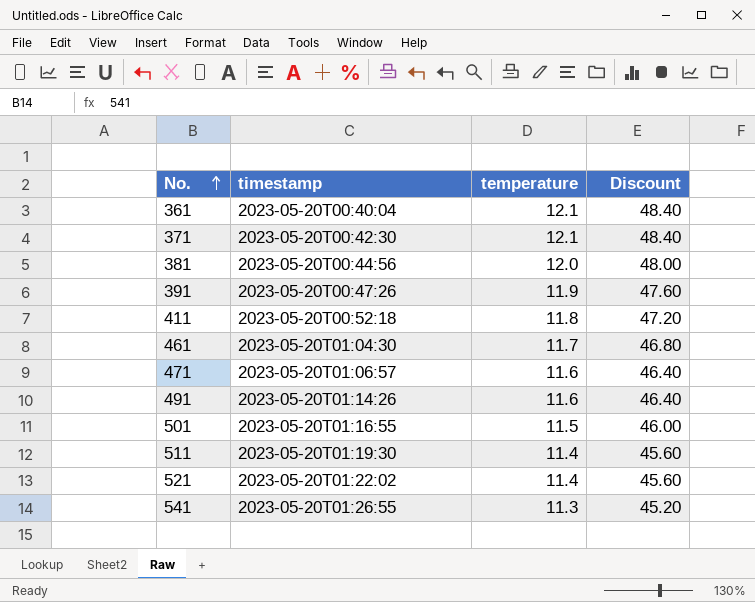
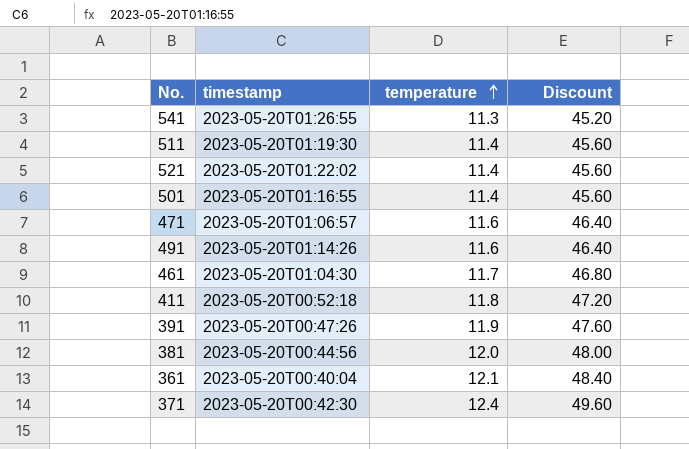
row order: No. ascending -> temperature ascending
501 | temperature: 11.5 -> 11.4
501 | Discount: 46.00 -> 45.60
371 | temperature: 12.1 -> 12.4
371 | Discount: 48.40 -> 49.60

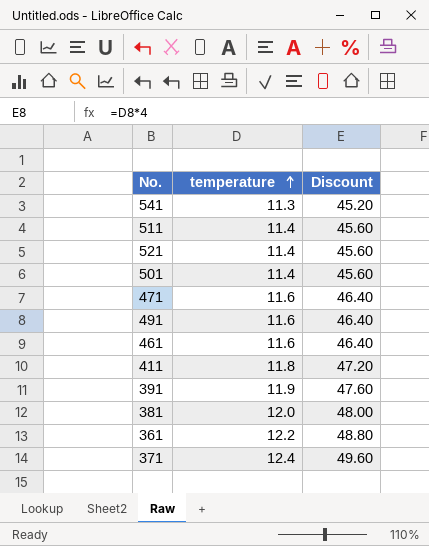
column timestamp | position: 2 -> none
461 | temperature: 11.7 -> 11.6
461 | Discount: 46.80 -> 46.40
361 | temperature: 12.1 -> 12.2
361 | Discount: 48.40 -> 48.80

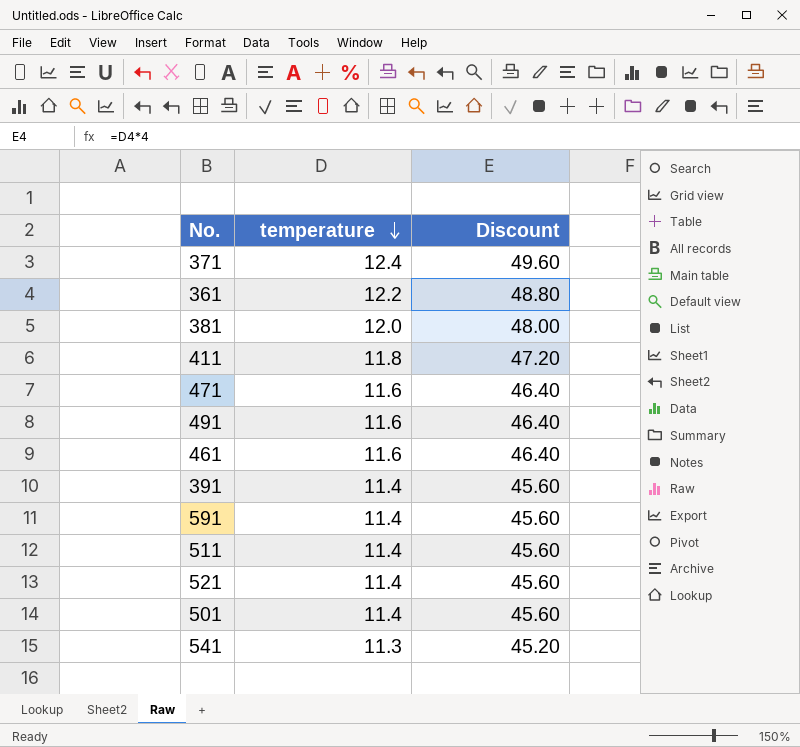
row order: temperature ascending -> temperature descending
391 | temperature: 11.9 -> 11.4
391 | Discount: 47.60 -> 45.60
row 591: none -> 11.4 | 45.60

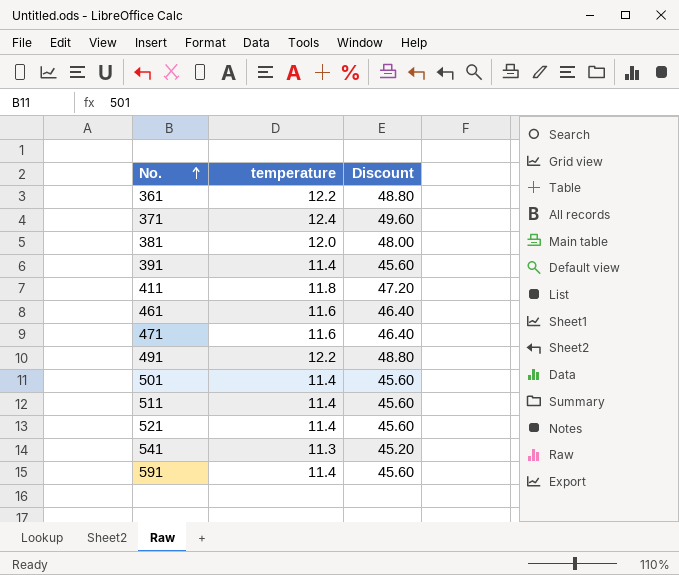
row order: temperature descending -> No. ascending
491 | temperature: 11.6 -> 12.2
491 | Discount: 46.40 -> 48.80

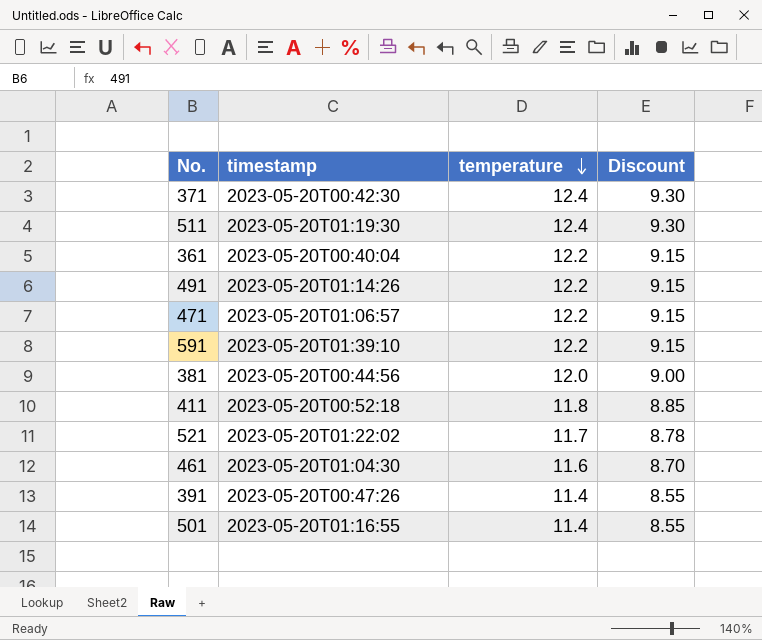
row order: No. ascending -> temperature descending
column timestamp | position: none -> 2
column Discount | formula: [temperature] * 4 -> [temperature] * 0.75
row 541: 11.3 | 45.20 -> none
511 | temperature: 11.4 -> 12.4
471 | temperature: 11.6 -> 12.2
591 | temperature: 11.4 -> 12.2
521 | temperature: 11.4 -> 11.7

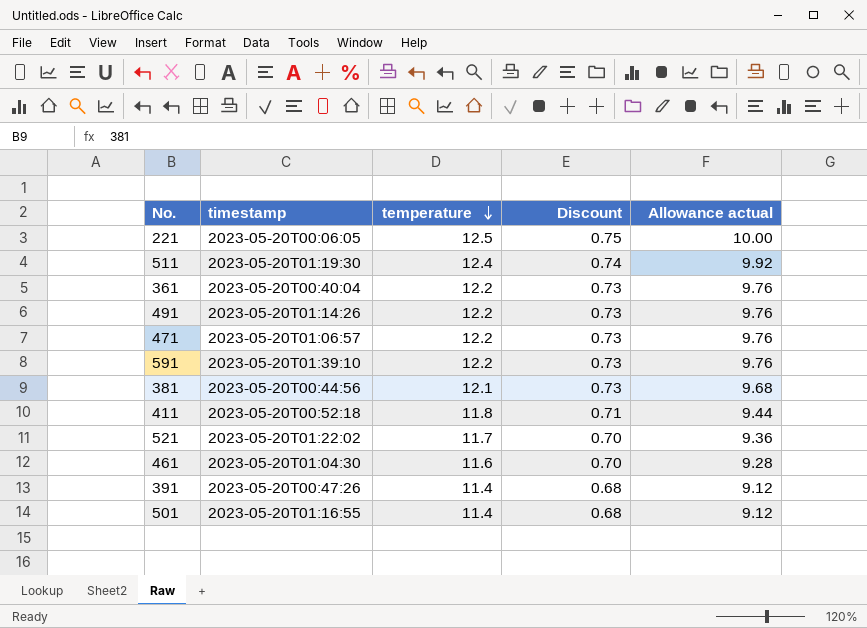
column Discount | formula: [temperature] * 0.75 -> [temperature] * 0.06
column Allowance actual | formula: none -> [temperature] * 0.8
row 371: 2023-05-20T00:42:30 | 12.4 | 9.30 -> none
row 221: none -> 2023-05-20T00:06:05 | 12.5 | 0.75 | 10.00
381 | temperature: 12.0 -> 12.1

